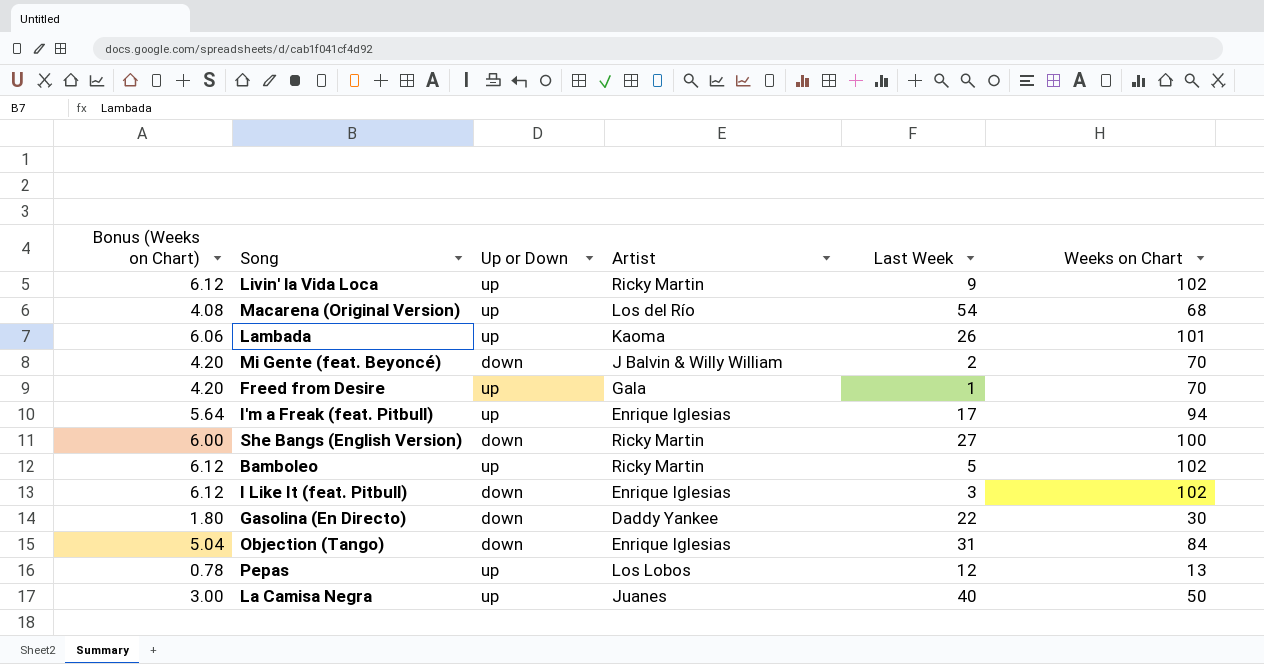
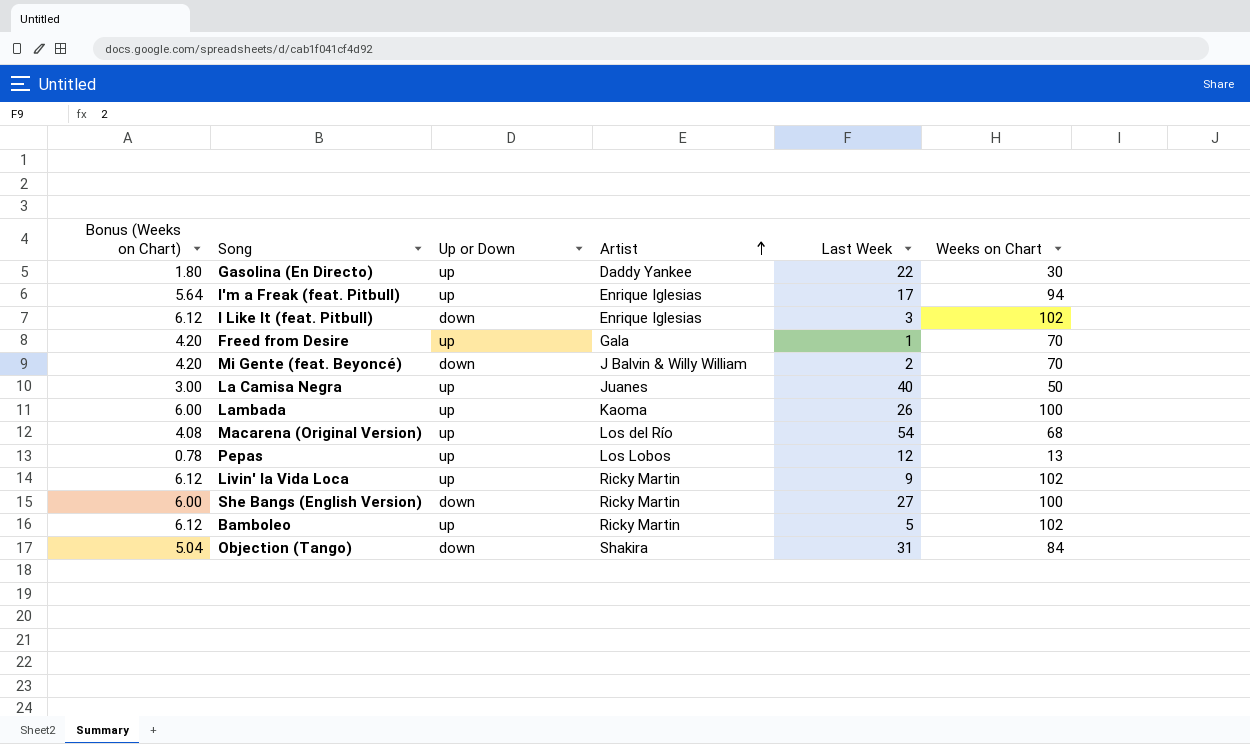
row order: none -> Artist ascending
Gasolina (En Directo) | Up or Down: down -> up
Lambada | Bonus (Weeks on Chart): 6.06 -> 6.00
Lambada | Weeks on Chart: 101 -> 100
Objection (Tango) | Artist: Enrique Iglesias -> Shakira

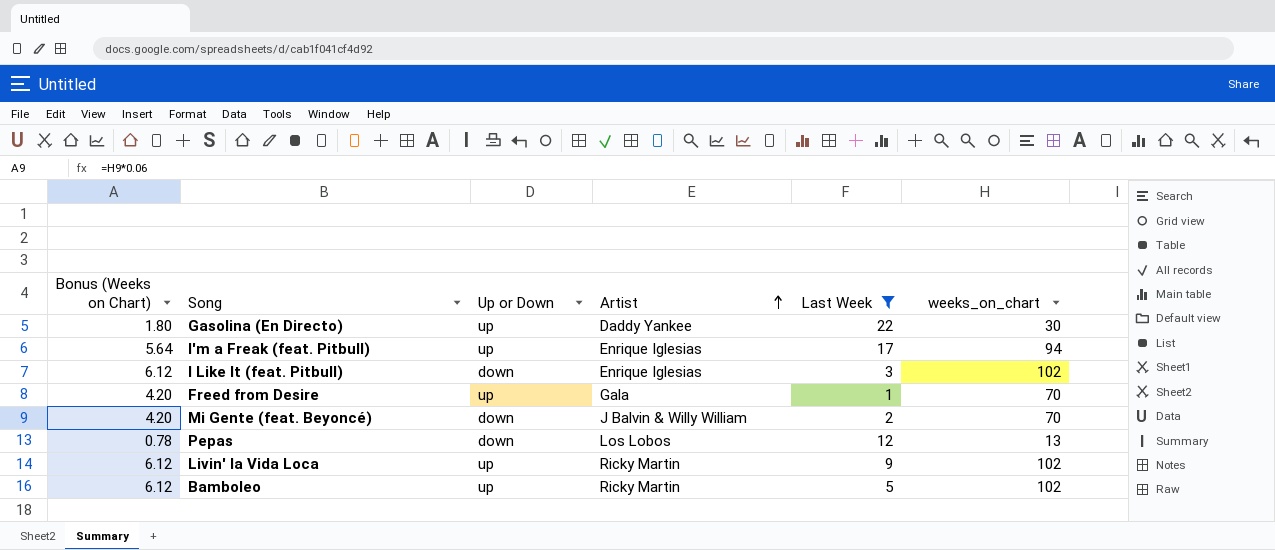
filter: none -> Last Week <= 22
column name: Weeks on Chart -> weeks_on_chart
Pepas | Up or Down: up -> down

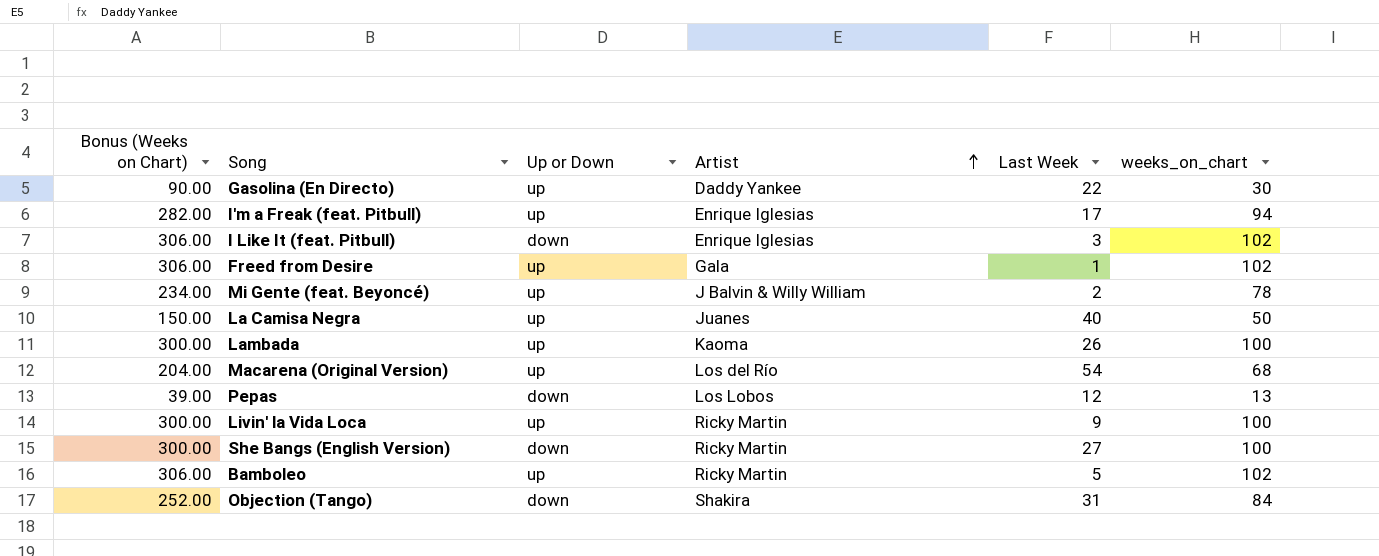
filter: Last Week <= 22 -> none
column Bonus (Weeks on Chart) | formula: [weeks_on_chart] * 0.06 -> [weeks_on_chart] * 3
Freed from Desire | weeks_on_chart: 70 -> 102
Mi Gente (feat. Beyoncé) | Up or Down: down -> up
Mi Gente (feat. Beyoncé) | weeks_on_chart: 70 -> 78
Livin' la Vida Loca | weeks_on_chart: 102 -> 100

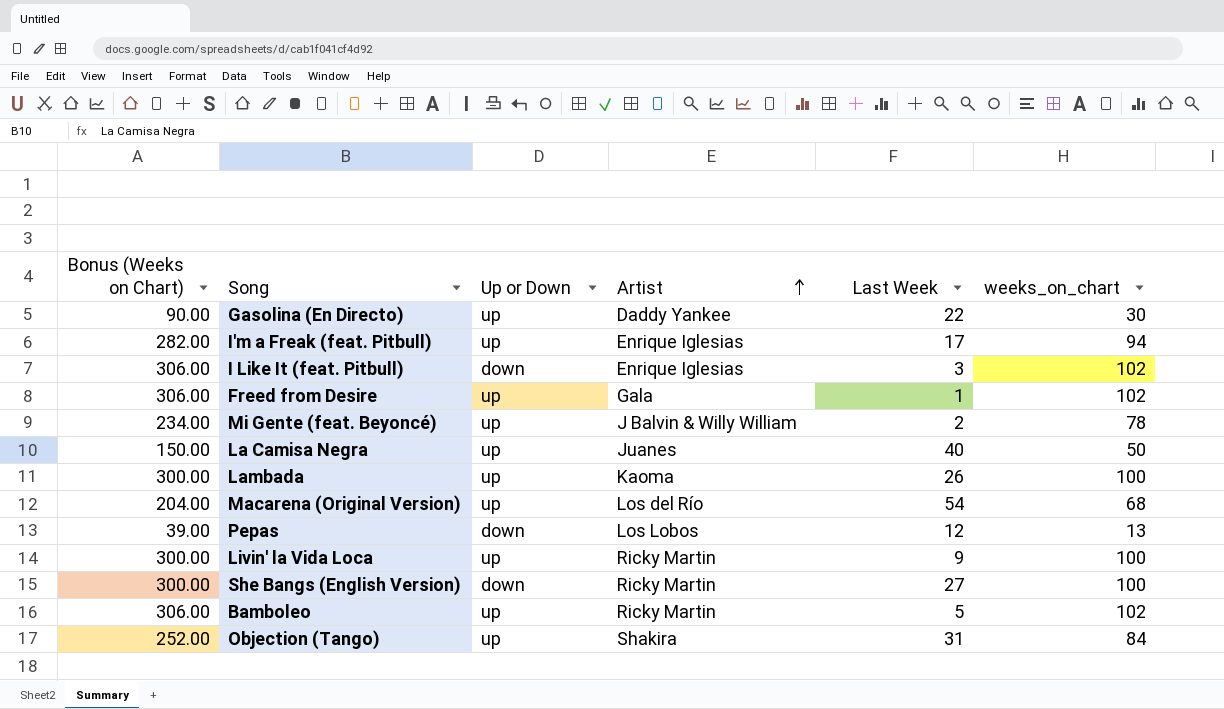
Objection (Tango) | Up or Down: down -> up

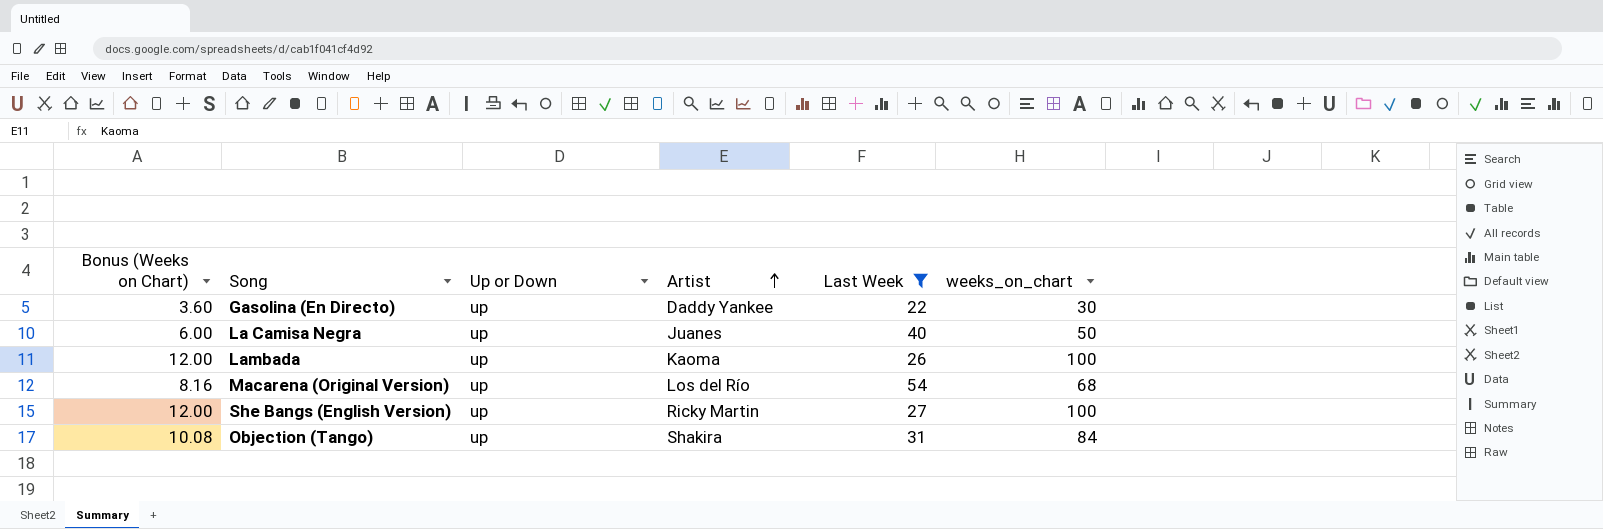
filter: none -> Last Week >= 22
column Bonus (Weeks on Chart) | formula: [weeks_on_chart] * 3 -> [weeks_on_chart] * 0.12
She Bangs (English Version) | Up or Down: down -> up

